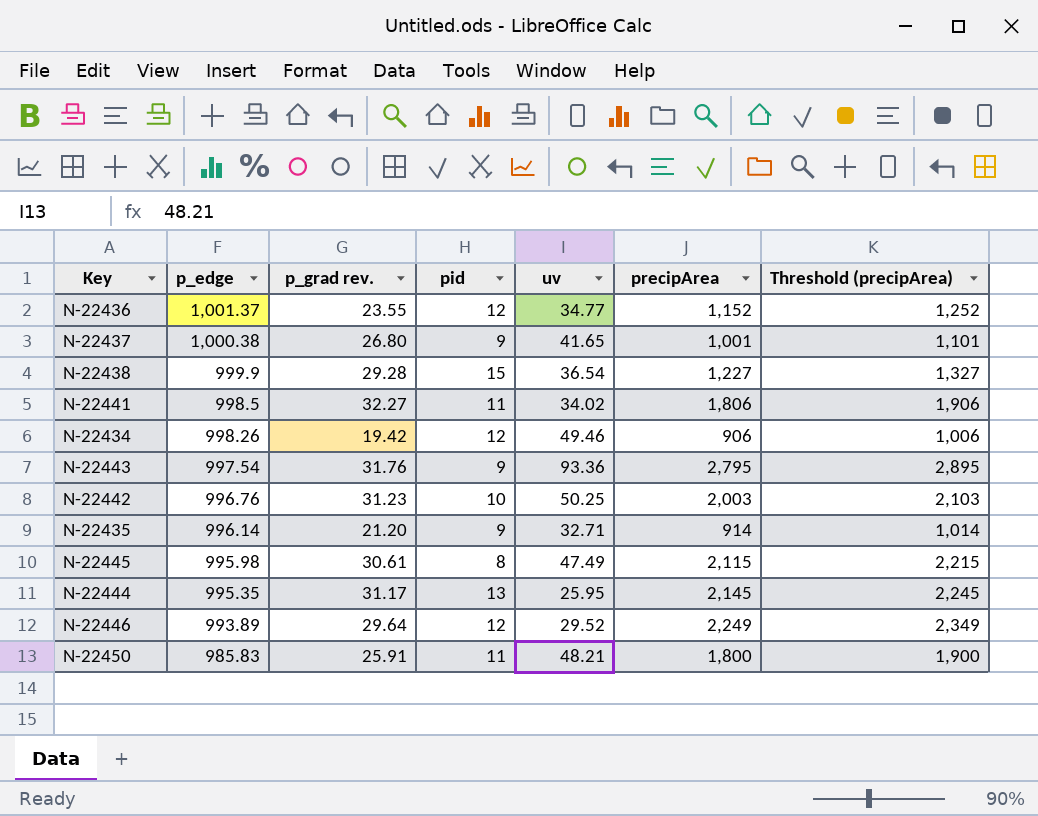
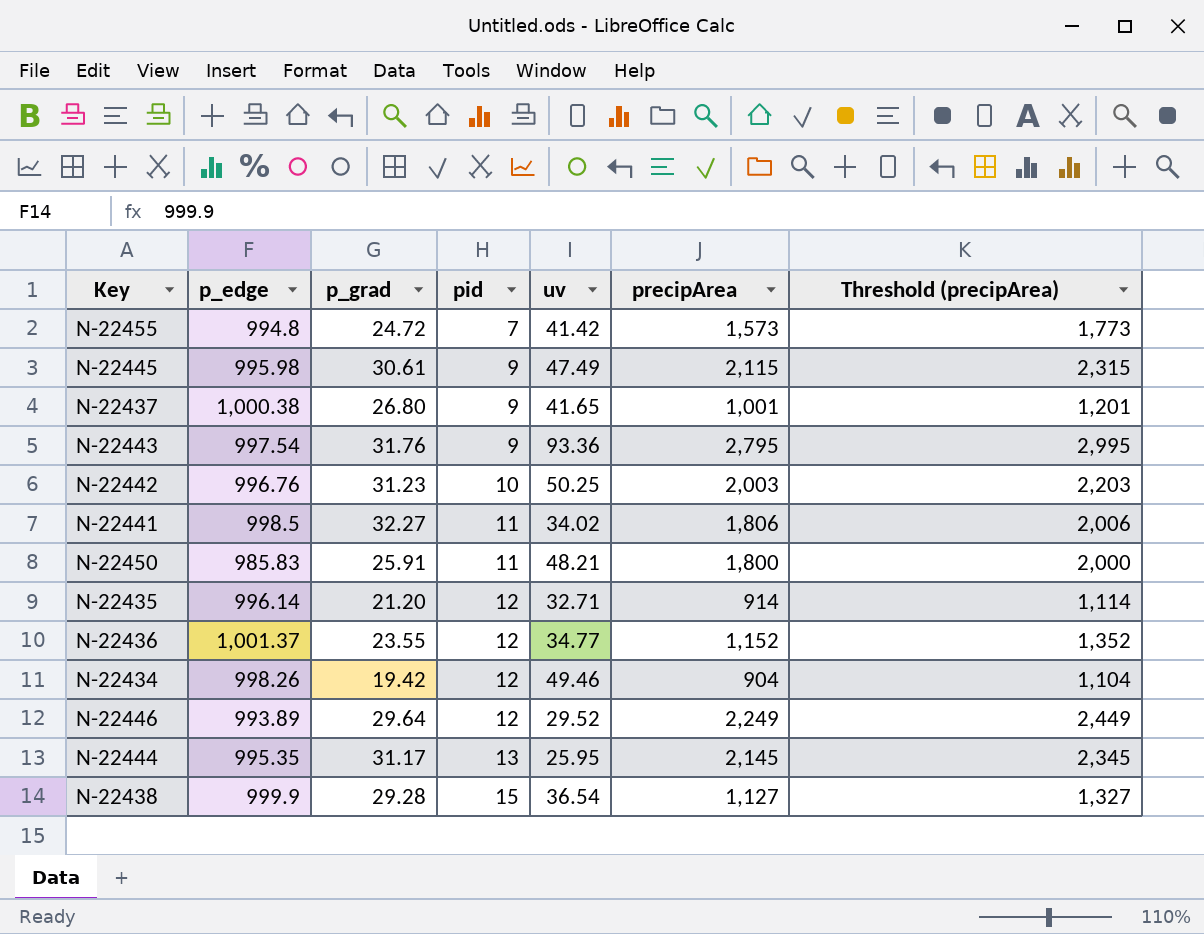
row order: p_edge descending -> pid ascending
column name: p_grad rev. -> p_grad
column Threshold (precipArea) | formula: [precipArea] + 100 -> [precipArea] + 200
row N-22455: none -> 994.8 | 24.72 | 7 | 41.42 | 1,573 | 1,773
N-22445 | pid: 8 -> 9
N-22435 | pid: 9 -> 12
N-22434 | precipArea: 906 -> 904
N-22438 | precipArea: 1,227 -> 1,127

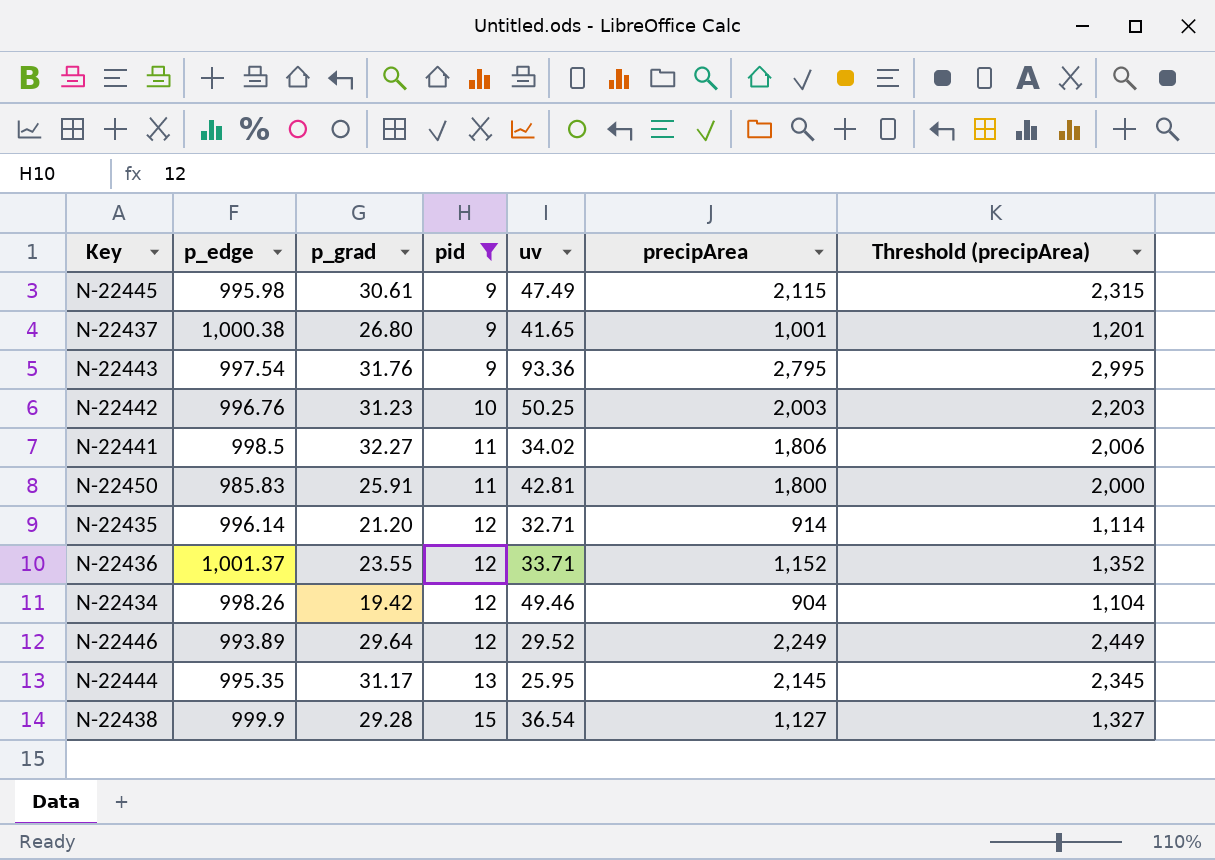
filter: none -> pid != 7
N-22450 | uv: 48.21 -> 42.81
N-22436 | uv: 34.77 -> 33.71

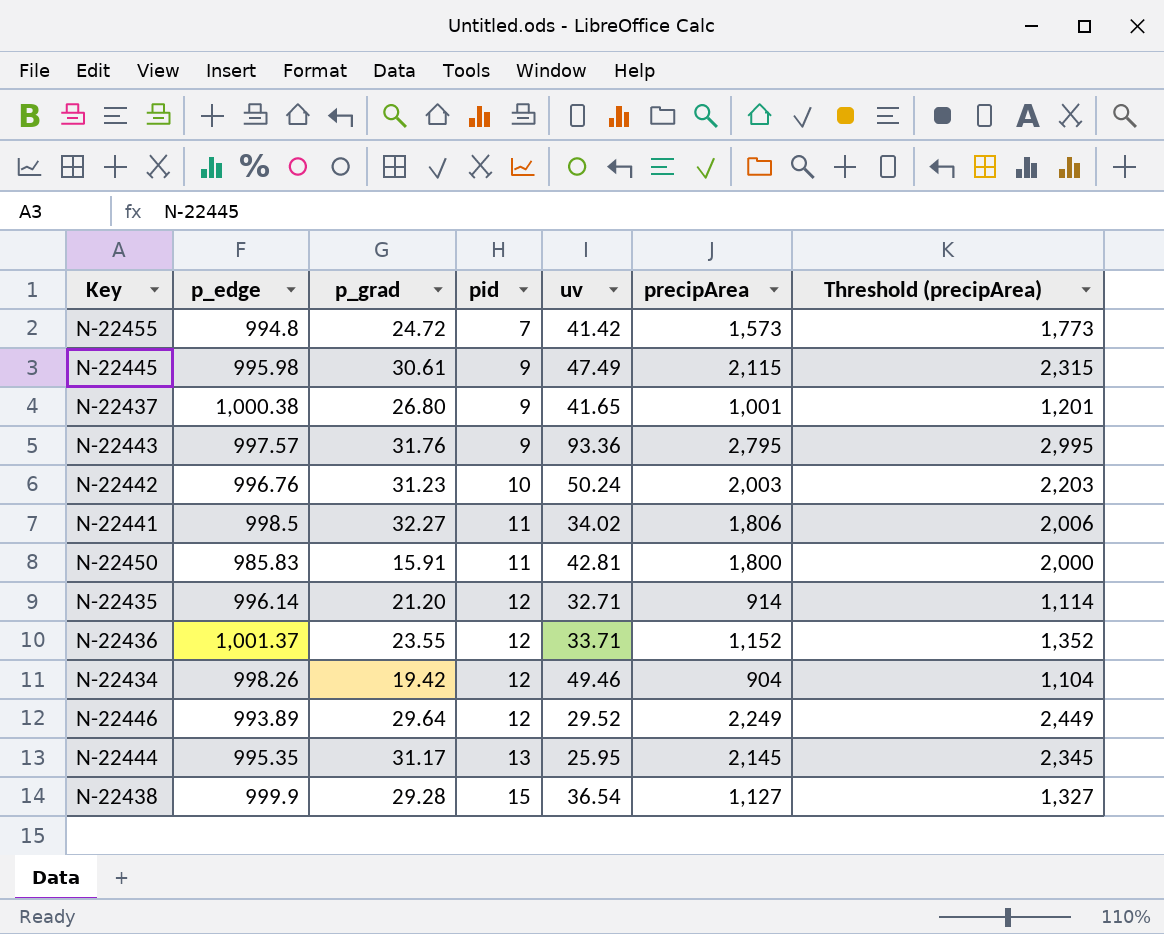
filter: pid != 7 -> none
N-22443 | p_edge: 997.54 -> 997.57
N-22442 | uv: 50.25 -> 50.24
N-22450 | p_grad: 25.91 -> 15.91

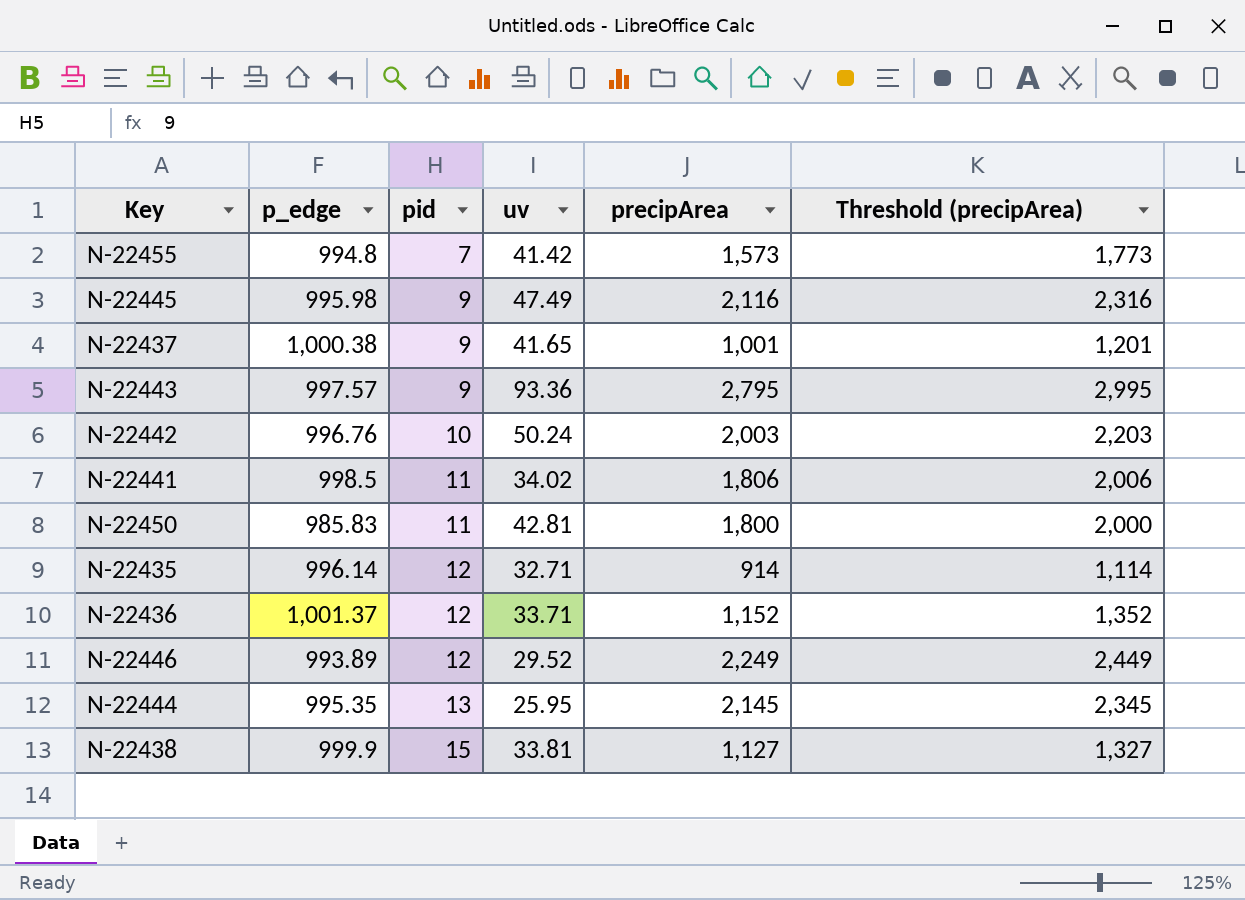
column p_grad | position: 3 -> none
row N-22434: 998.26 | 19.42 | 12 | 49.46 | 904 | 1,104 -> none
N-22445 | precipArea: 2,115 -> 2,116
N-22445 | Threshold (precipArea): 2,315 -> 2,316
N-22438 | uv: 36.54 -> 33.81

